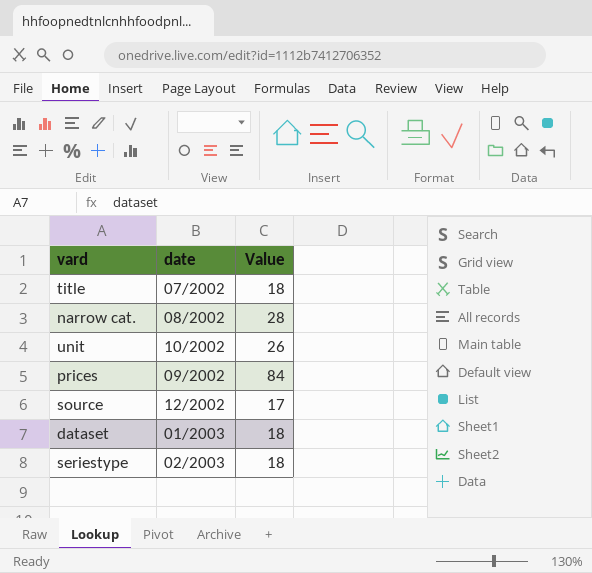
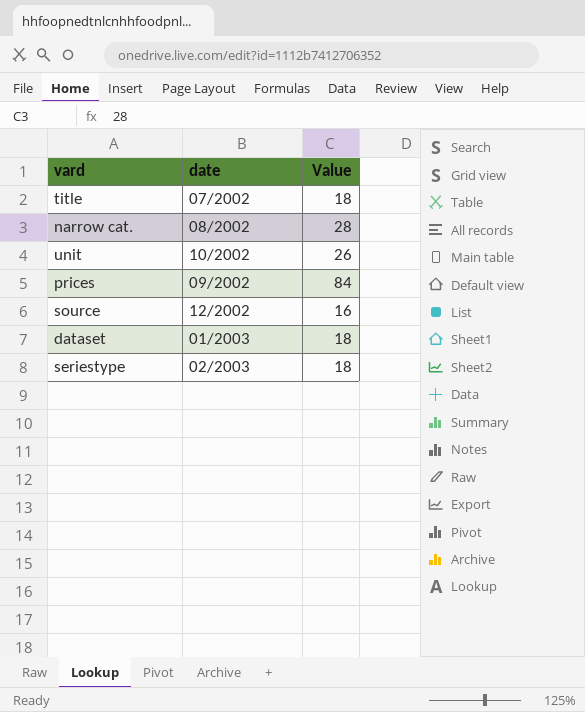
source | Value: 17 -> 16

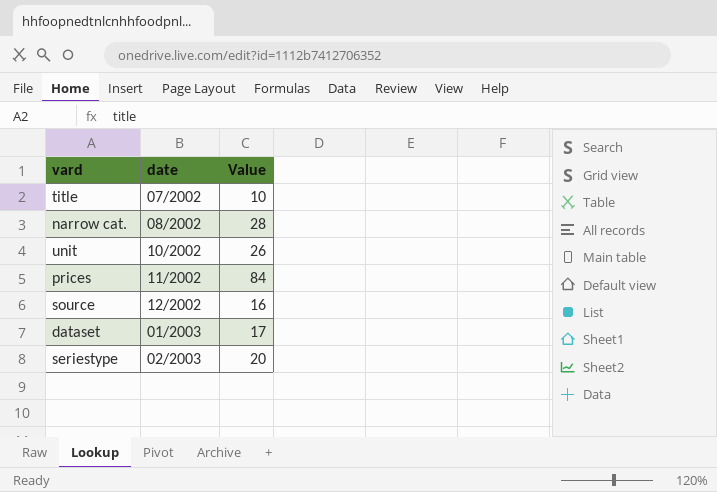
title | Value: 18 -> 10
prices | date: 09/2002 -> 11/2002
dataset | Value: 18 -> 17
seriestype | Value: 18 -> 20

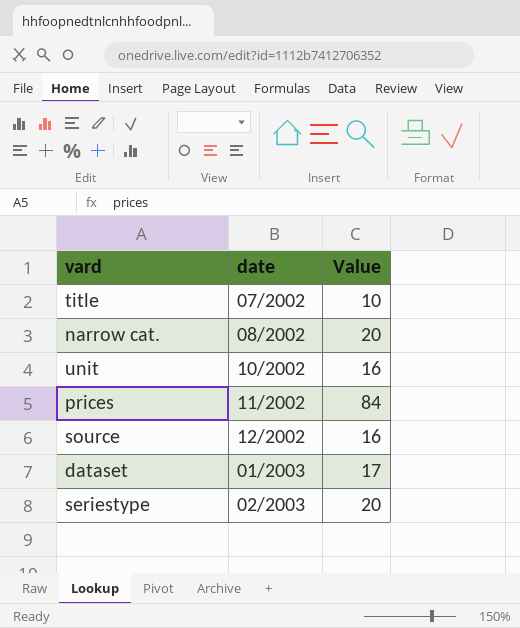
narrow cat. | Value: 28 -> 20
unit | Value: 26 -> 16

